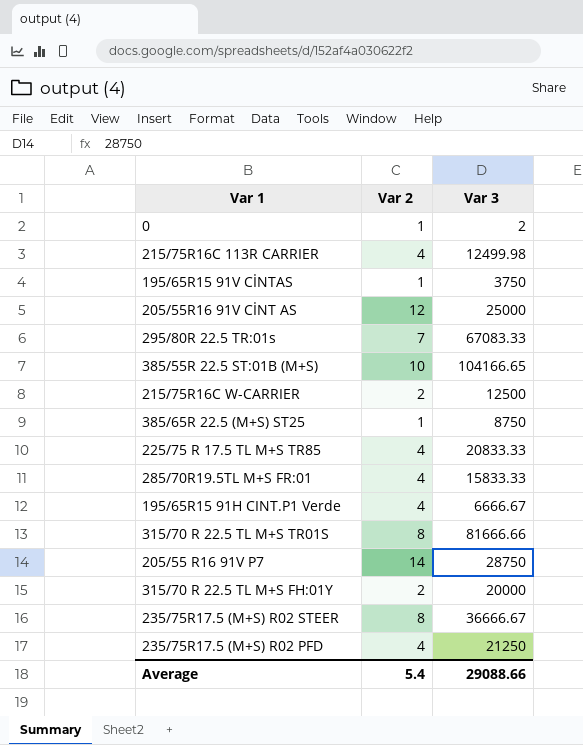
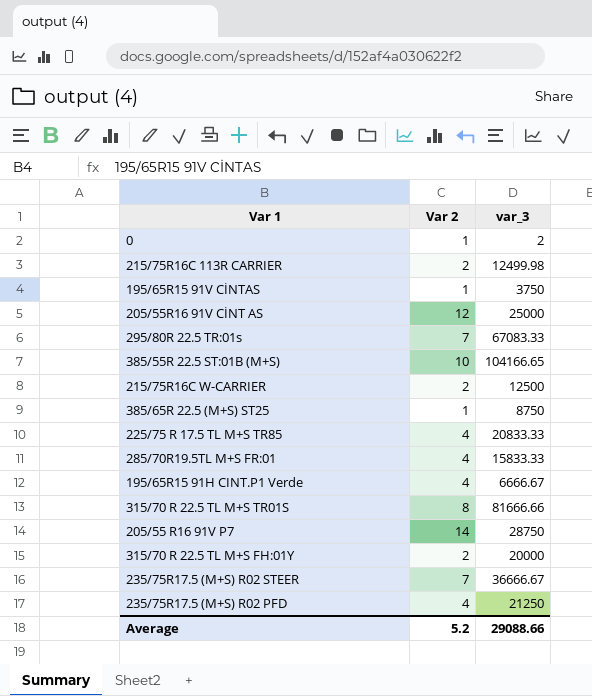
column name: Var 3 -> var_3
215/75R16C 113R CARRIER | Var 2: 4 -> 2
235/75R17.5 (M+S) R02 STEER | Var 2: 8 -> 7
Average | Var 2: 5.4 -> 5.2

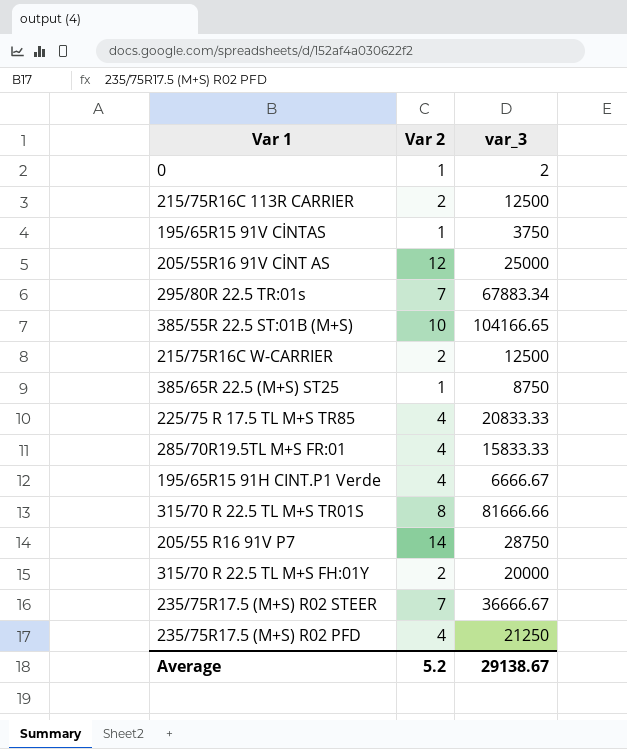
215/75R16C 113R CARRIER | var_3: 12499.98 -> 12500
295/80R 22.5 TR:01s | var_3: 67083.33 -> 67883.34
Average | var_3: 29088.66 -> 29138.67

